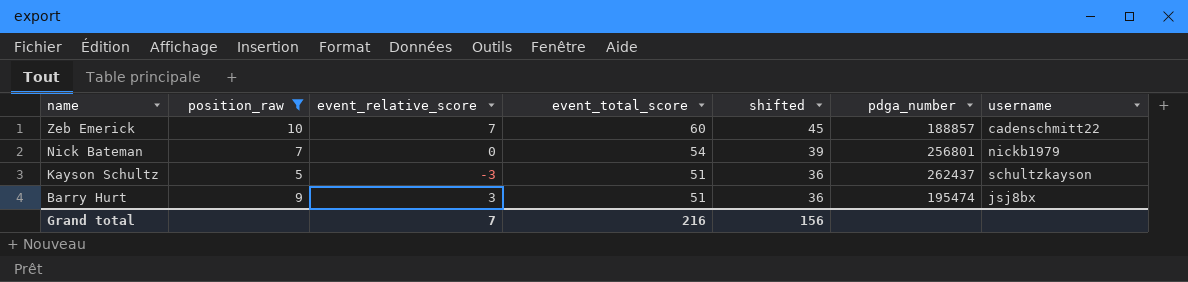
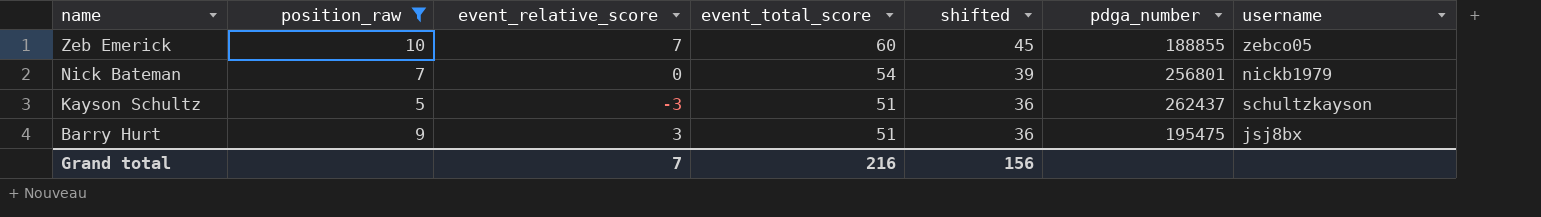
Zeb Emerick | pdga_number: 188857 -> 188855
Zeb Emerick | username: cadenschmitt22 -> zebco05
Barry Hurt | pdga_number: 195474 -> 195475

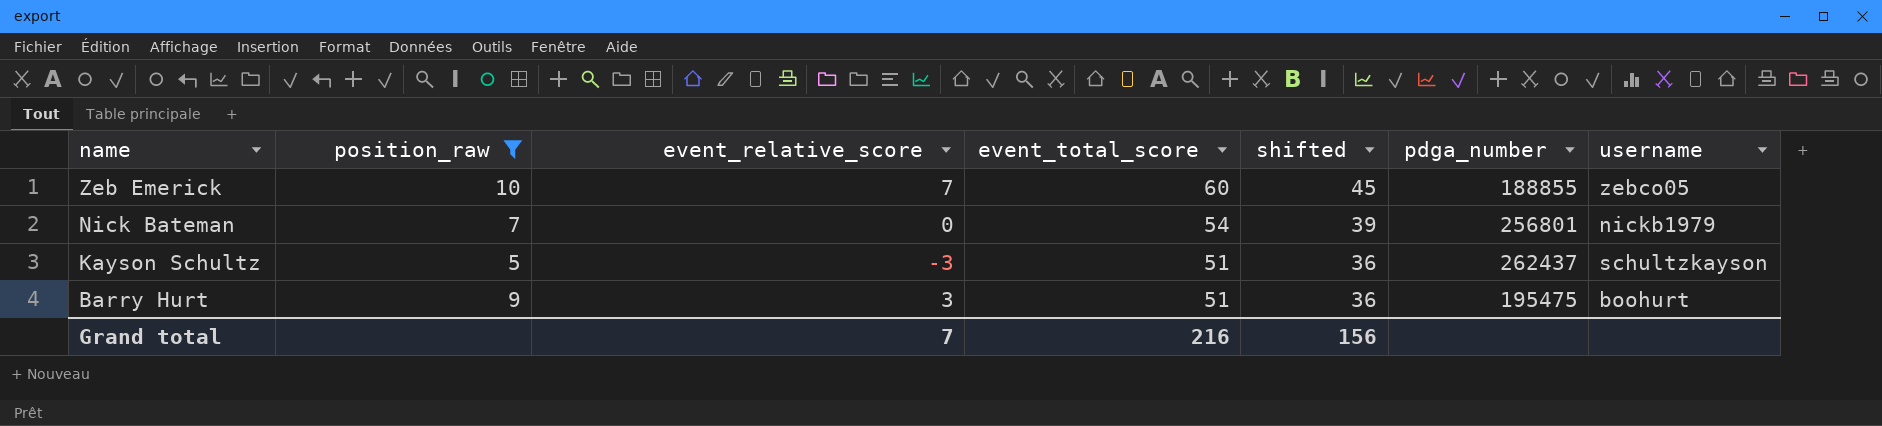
Barry Hurt | username: jsj8bx -> boohurt

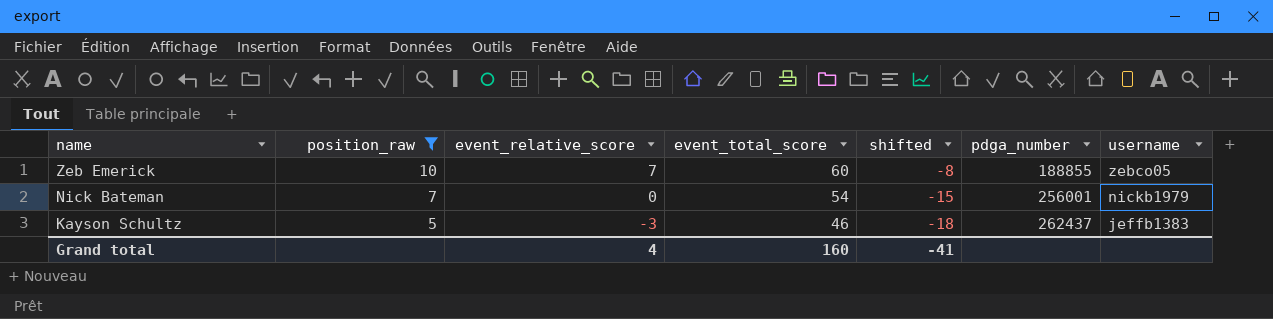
column shifted | formula: [event_total_score] - 15 -> [event_relative_score] - 15
row Barry Hurt: 9 | 3 | 51 | 36 | 195475 | boohurt -> none
Nick Bateman | pdga_number: 256801 -> 256001
Kayson Schultz | event_total_score: 51 -> 46
Kayson Schultz | username: schultzkayson -> jeffb1383
Grand total | event_relative_score: 7 -> 4
Grand total | event_total_score: 216 -> 160
Grand total | shifted: 156 -> -41

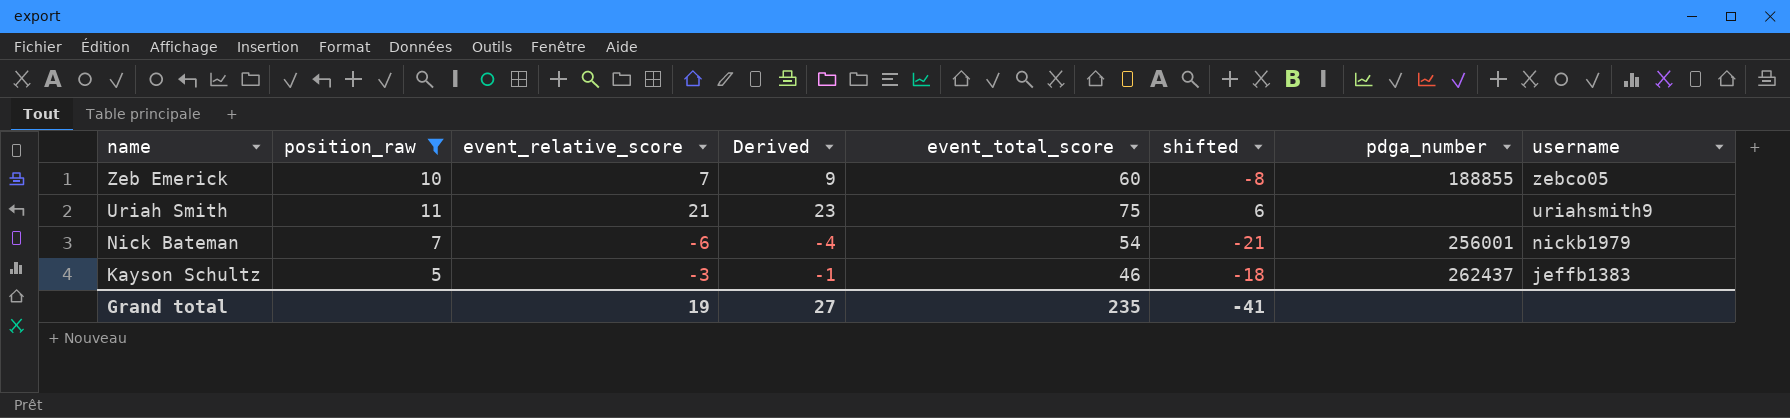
column Derived | formula: none -> [event_relative_score] + 2
row Uriah Smith: none -> 11 | 21 | 23 | 75 | 6 | none | uriahsmith9
Nick Bateman | event_relative_score: 0 -> -6
Nick Bateman | shifted: -15 -> -21
Grand total | event_relative_score: 4 -> 19
Grand total | event_total_score: 160 -> 235

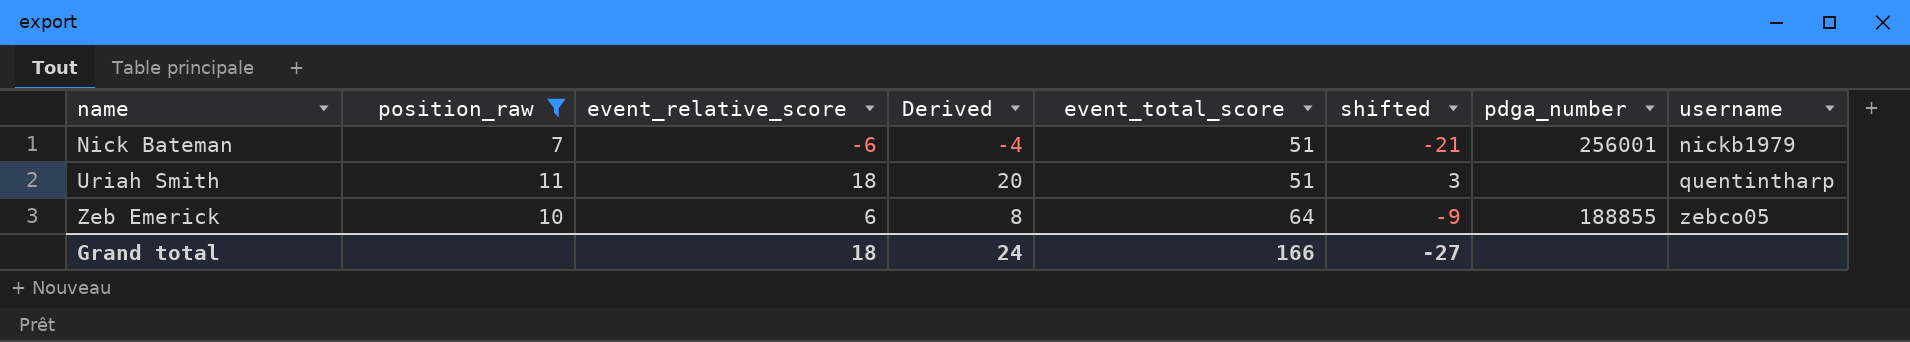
row order: name descending -> name ascending
row Kayson Schultz: 5 | -3 | -1 | 46 | -18 | 262437 | jeffb1383 -> none
Nick Bateman | event_total_score: 54 -> 51
Uriah Smith | event_relative_score: 21 -> 18
Uriah Smith | Derived: 23 -> 20
Uriah Smith | event_total_score: 75 -> 51
Uriah Smith | shifted: 6 -> 3
Uriah Smith | username: uriahsmith9 -> quentintharp
Zeb Emerick | event_relative_score: 7 -> 6
Zeb Emerick | Derived: 9 -> 8
Zeb Emerick | event_total_score: 60 -> 64
Zeb Emerick | shifted: -8 -> -9
Grand total | event_relative_score: 19 -> 18
Grand total | Derived: 27 -> 24
Grand total | event_total_score: 235 -> 166
Grand total | shifted: -41 -> -27

